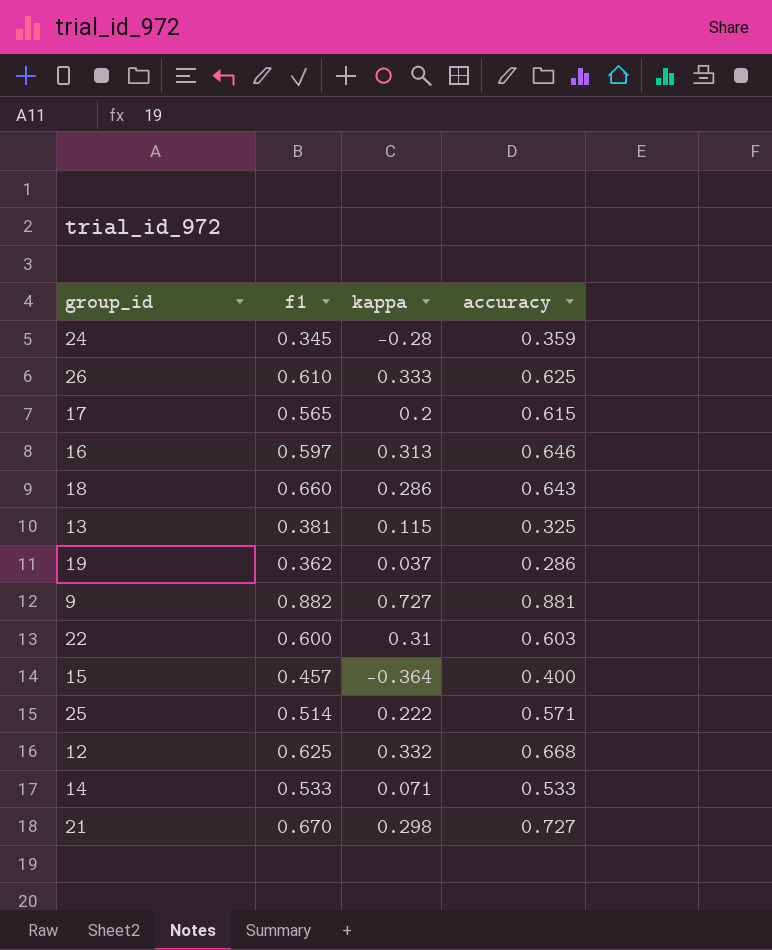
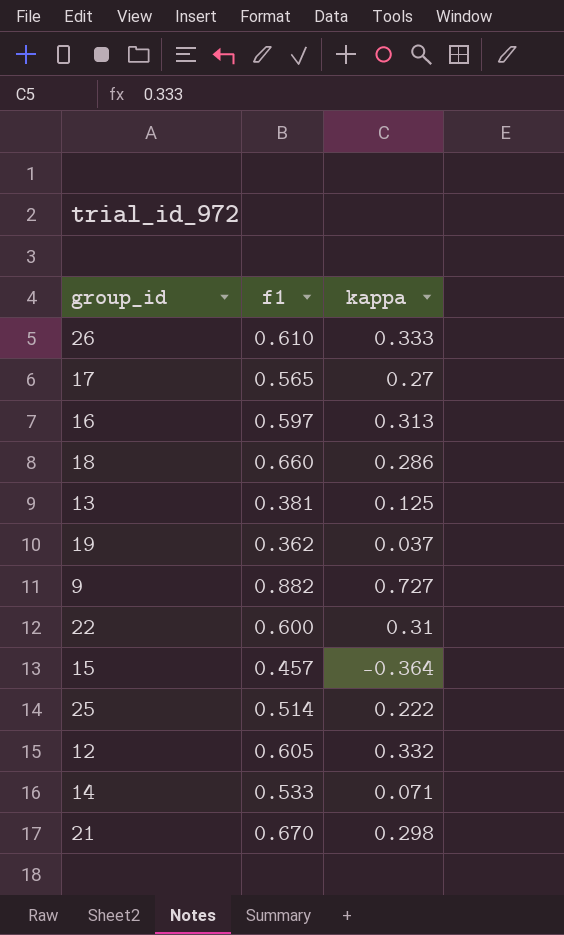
column accuracy | position: 4 -> none
row 24: 0.345 | -0.28 | 0.359 -> none
17 | kappa: 0.2 -> 0.27
13 | kappa: 0.115 -> 0.125
12 | f1: 0.625 -> 0.605

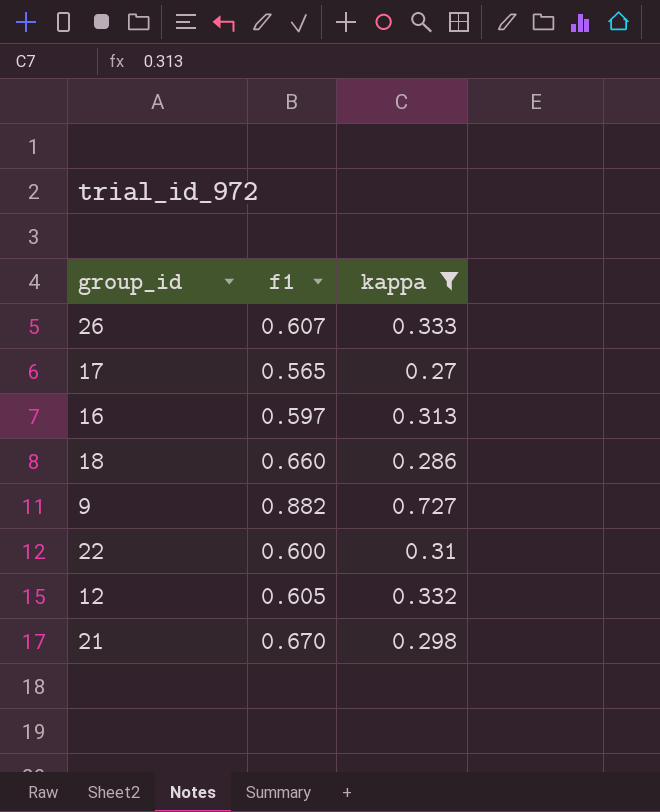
filter: none -> kappa >= 0.27
26 | f1: 0.610 -> 0.607

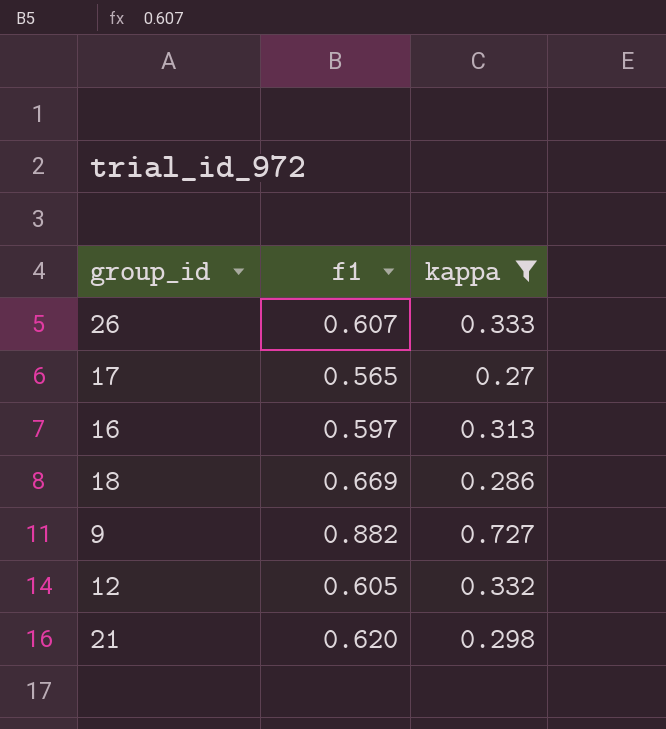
row 22: 0.600 | 0.31 -> none
18 | f1: 0.660 -> 0.669
21 | f1: 0.670 -> 0.620

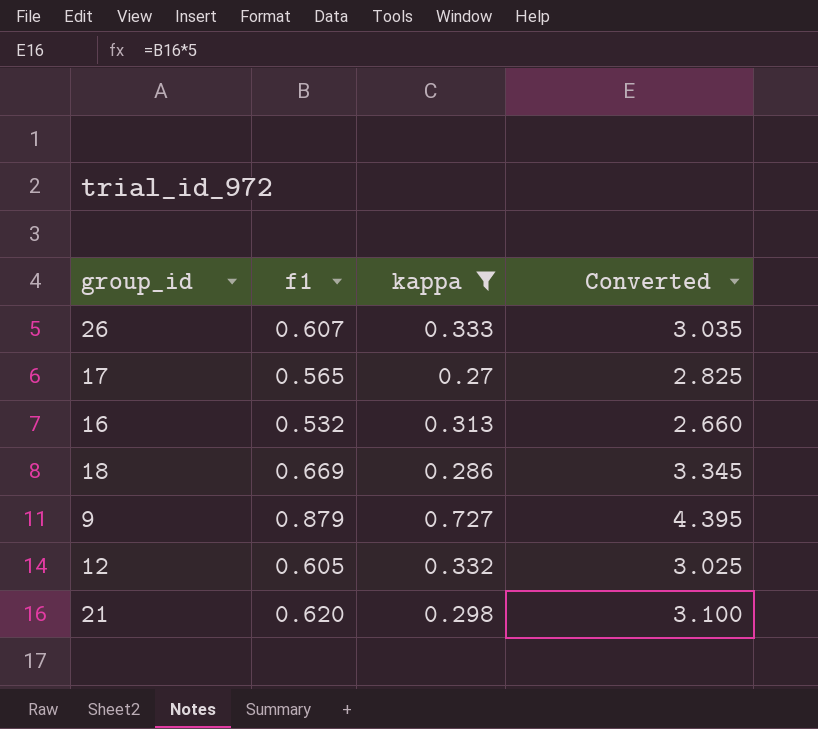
column Converted | formula: none -> [f1] * 5
16 | f1: 0.597 -> 0.532
9 | f1: 0.882 -> 0.879

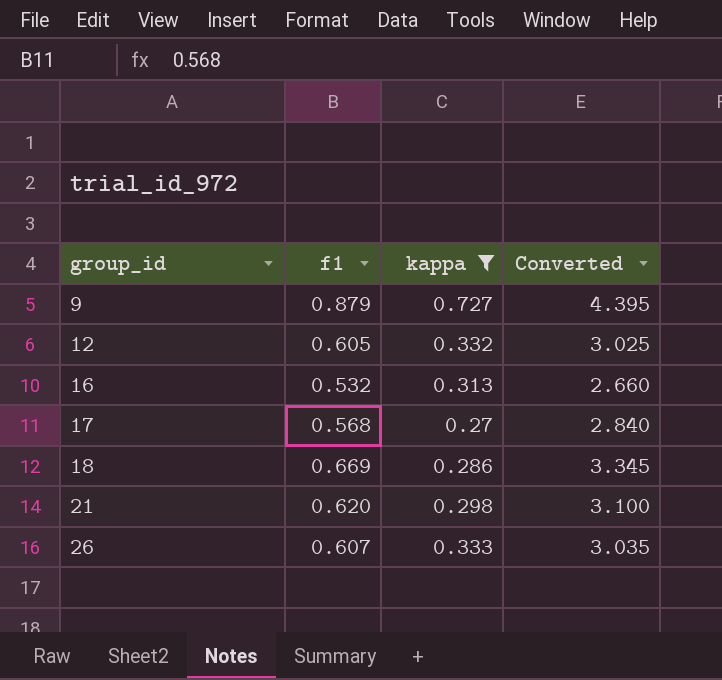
row order: none -> group_id ascending
17 | f1: 0.565 -> 0.568
17 | Converted: 2.825 -> 2.840

